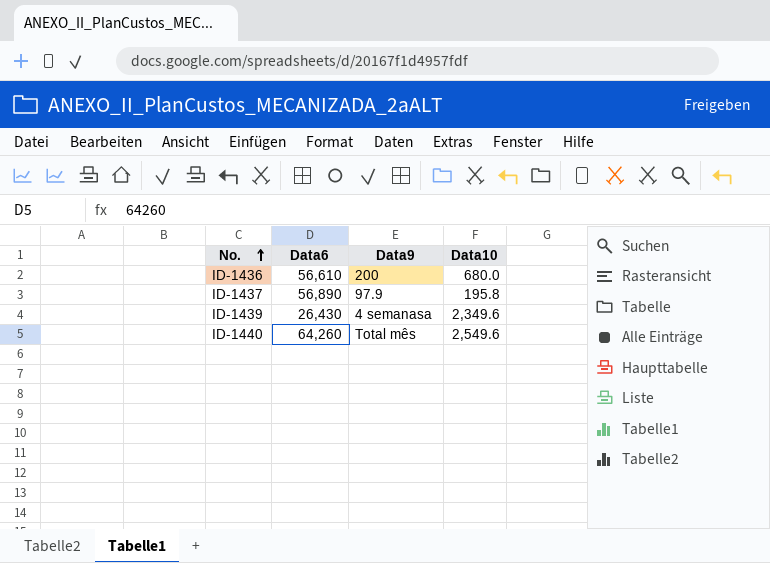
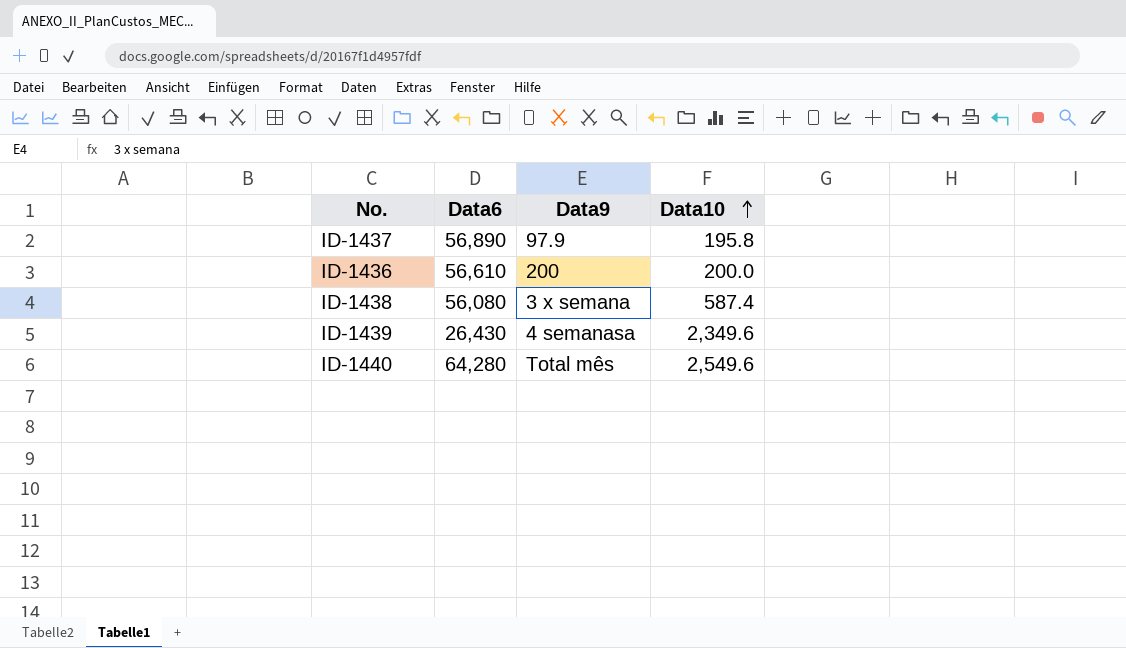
row order: No. ascending -> Data10 ascending
ID-1436 | Data10: 680.0 -> 200.0
row ID-1438: none -> 56,080 | 3 x semana | 587.4
ID-1440 | Data6: 64,260 -> 64,280

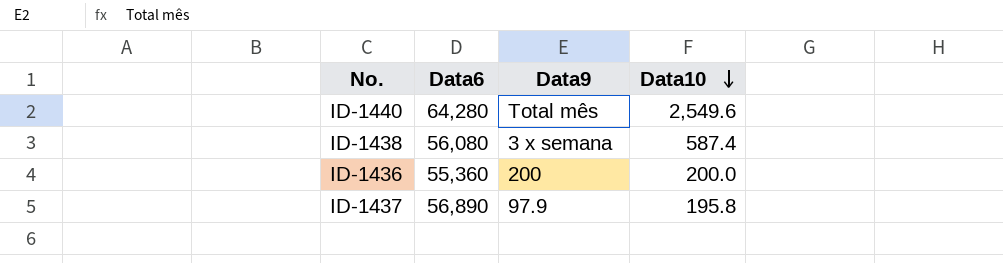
row order: Data10 ascending -> Data10 descending
row ID-1439: 26,430 | 4 semanasa | 2,349.6 -> none
ID-1436 | Data6: 56,610 -> 55,360

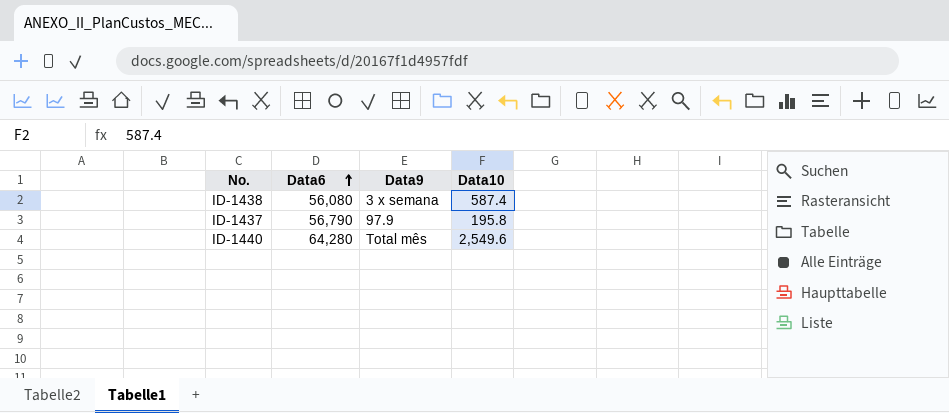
row order: Data10 descending -> Data6 ascending
row ID-1436: 55,360 | 200 | 200.0 -> none
ID-1437 | Data6: 56,890 -> 56,790

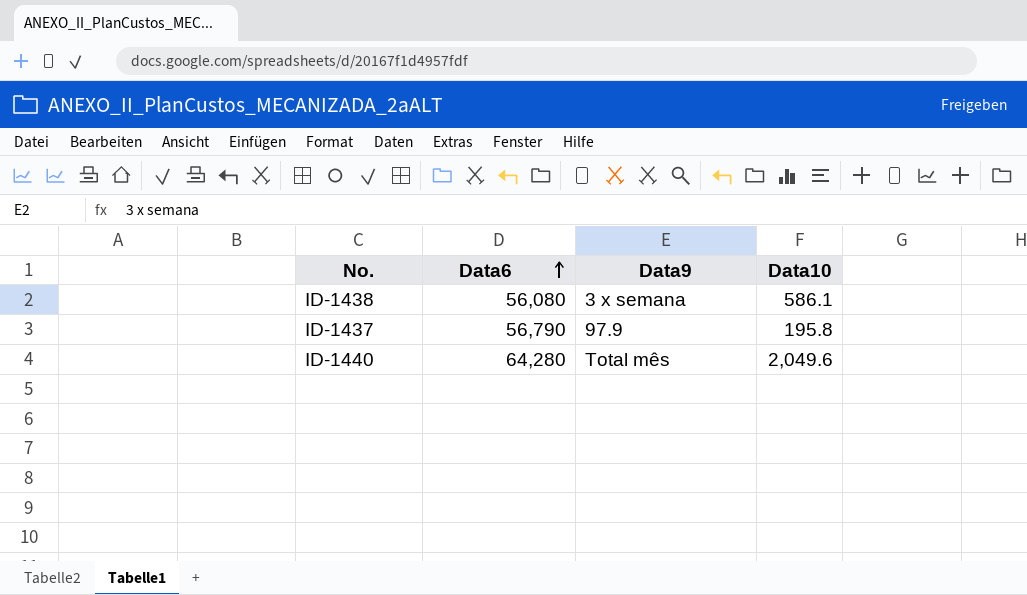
ID-1438 | Data10: 587.4 -> 586.1
ID-1440 | Data10: 2,549.6 -> 2,049.6

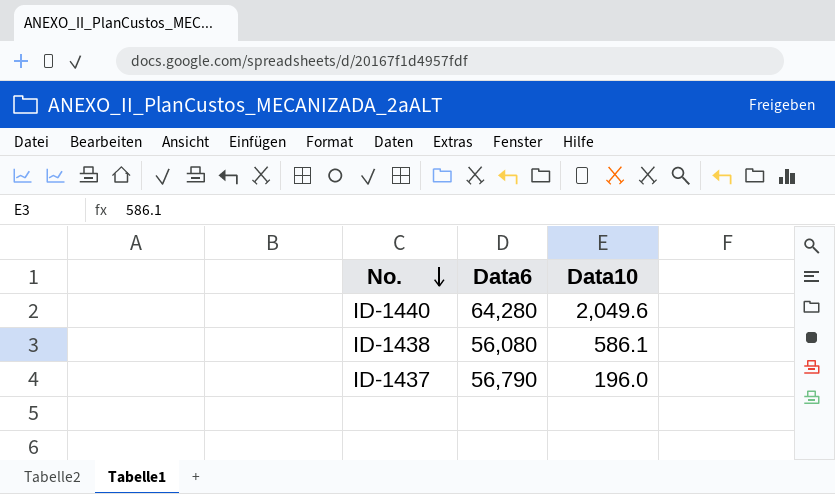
row order: Data6 ascending -> No. descending
column Data9 | position: 3 -> none
ID-1437 | Data10: 195.8 -> 196.0

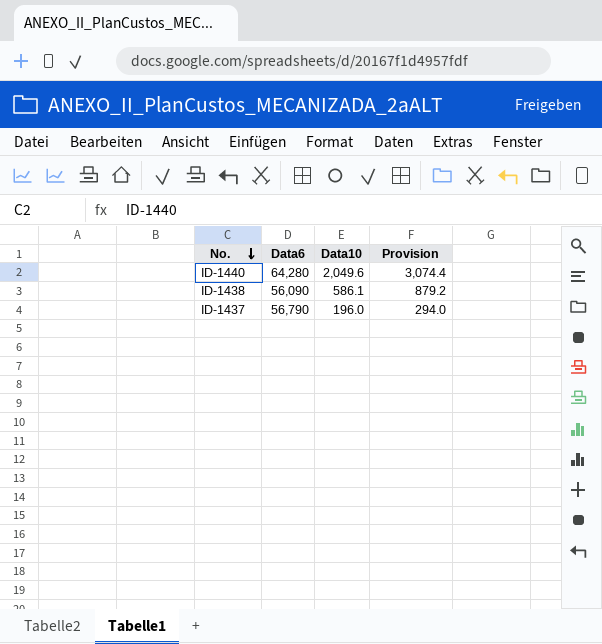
column Provision | formula: none -> [Data10] * 1.5
ID-1438 | Data6: 56,080 -> 56,090

